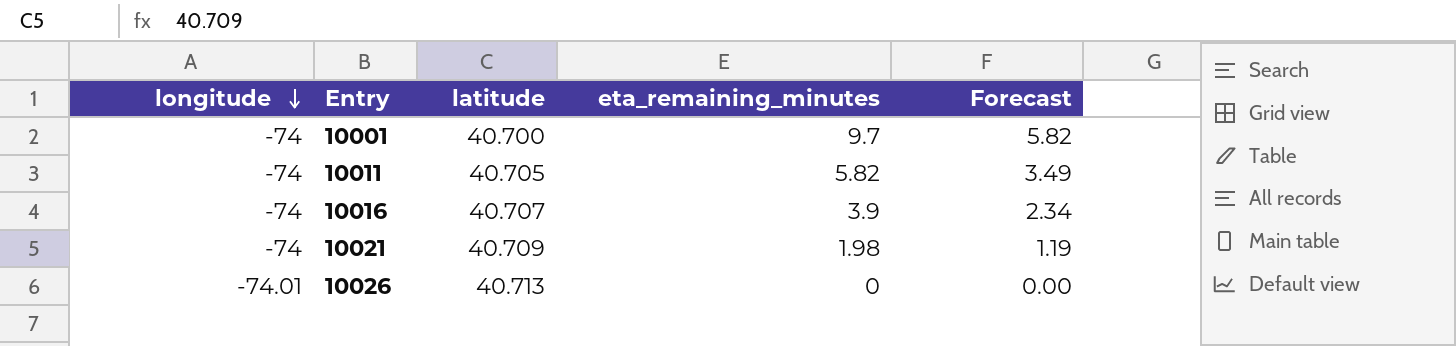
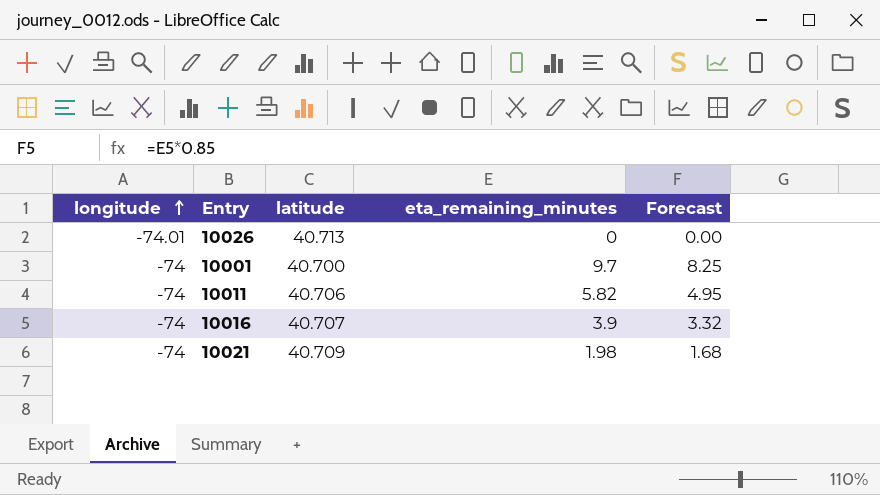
row order: longitude descending -> longitude ascending
column Forecast | formula: [eta_remaining_minutes] * 0.6 -> [eta_remaining_minutes] * 0.85
10011 | latitude: 40.705 -> 40.706

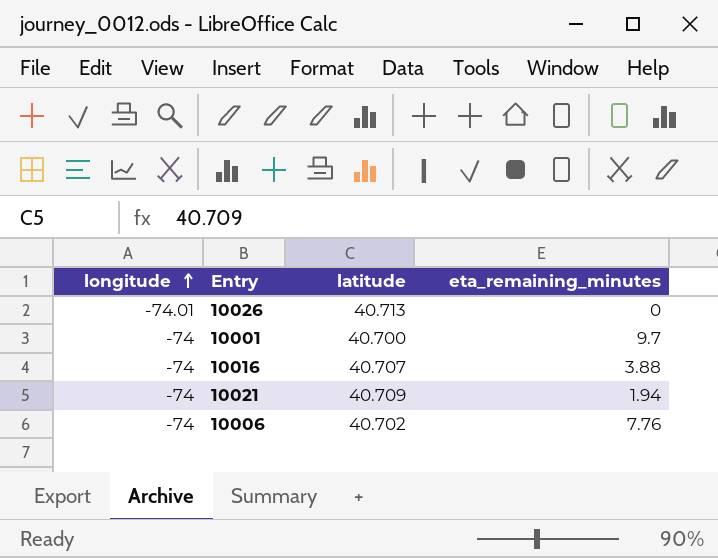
column Forecast | formula: [eta_remaining_minutes] * 0.85 -> none
row 10011: -74 | 40.706 | 5.82 | 4.95 -> none
10016 | eta_remaining_minutes: 3.9 -> 3.88
10021 | eta_remaining_minutes: 1.98 -> 1.94
row 10006: none -> -74 | 40.702 | 7.76

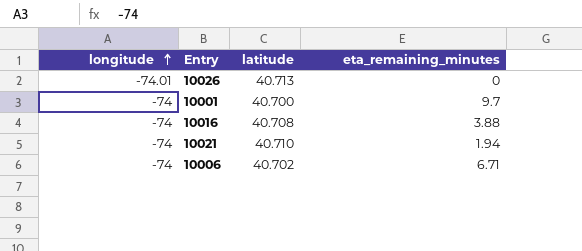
10016 | latitude: 40.707 -> 40.708
10021 | latitude: 40.709 -> 40.710
10006 | eta_remaining_minutes: 7.76 -> 6.71

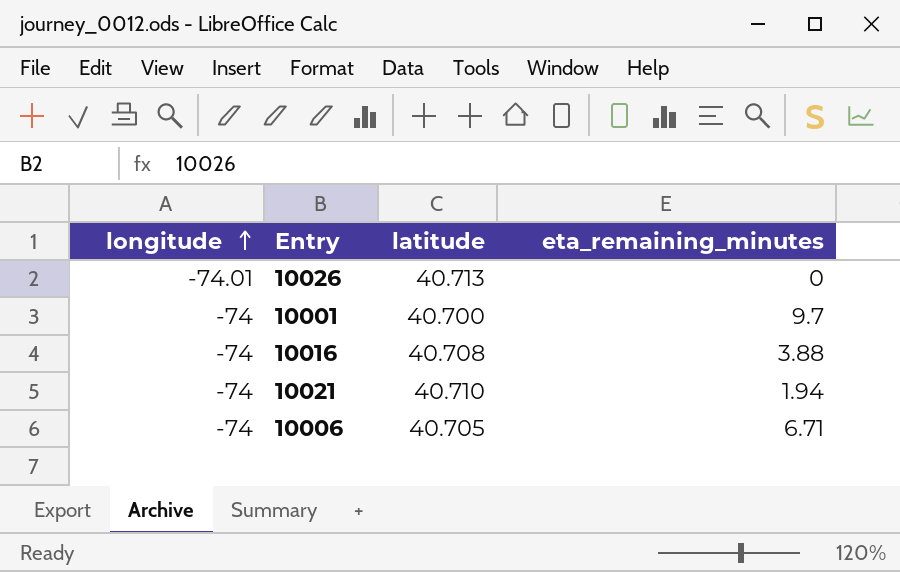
10006 | latitude: 40.702 -> 40.705

